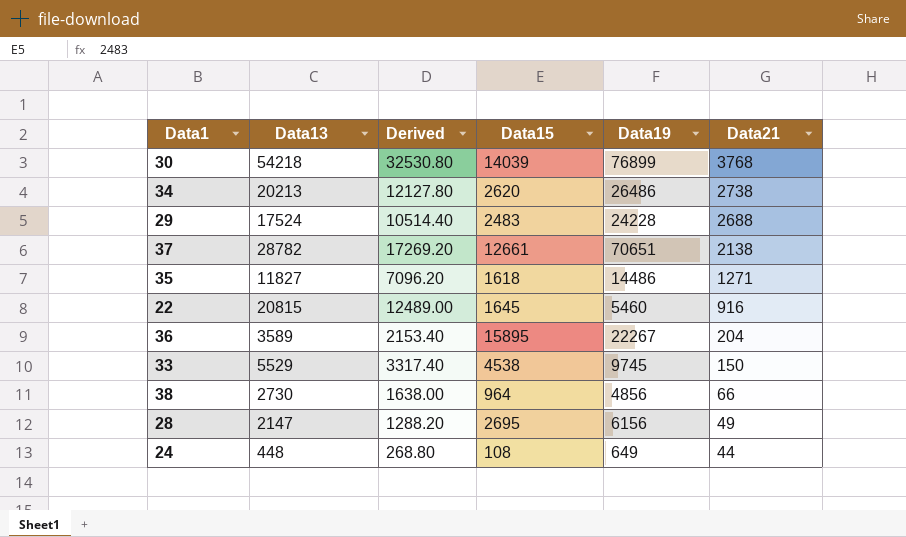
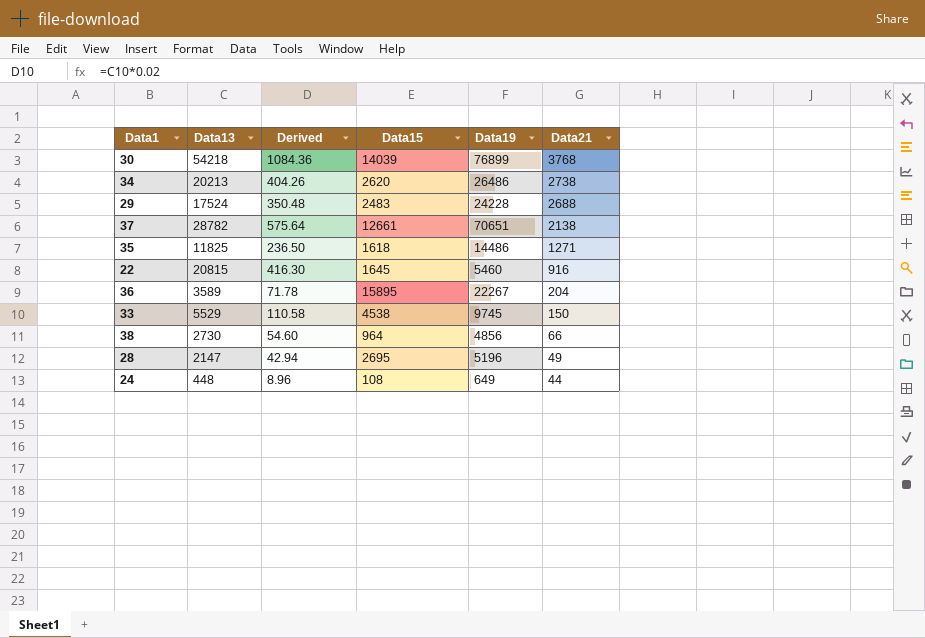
column Derived | formula: [Data13] * 0.6 -> [Data13] * 0.02
35 | Data13: 11827 -> 11825
28 | Data19: 6156 -> 5196

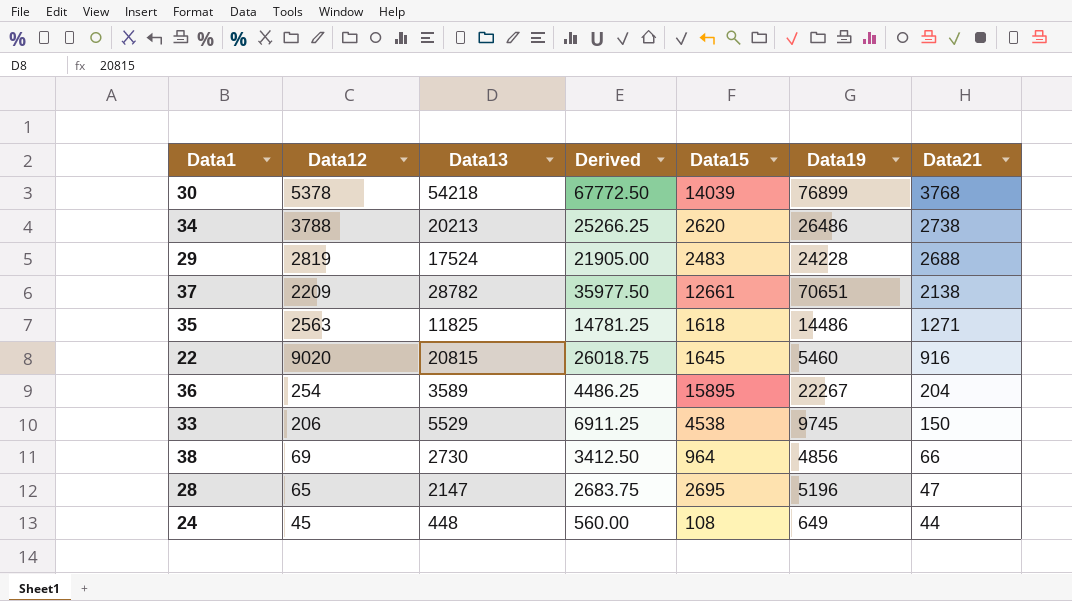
column Data12 | position: none -> 2
column Derived | formula: [Data13] * 0.02 -> [Data13] * 1.25
28 | Data21: 49 -> 47

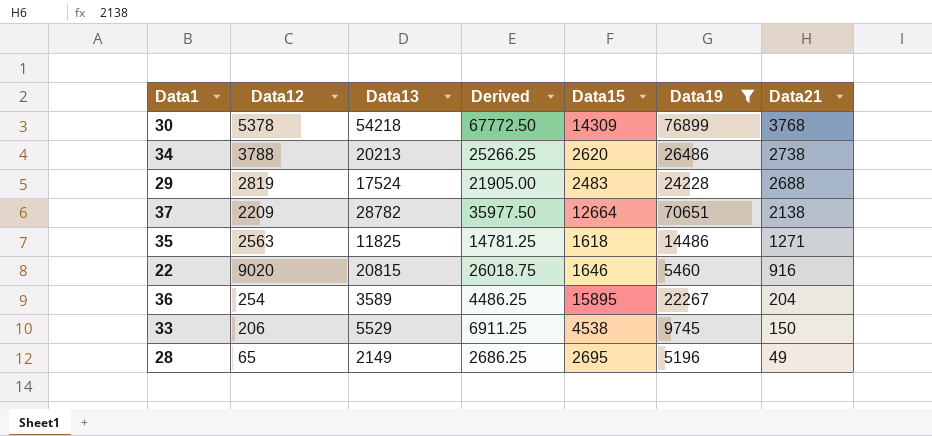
filter: none -> Data19 >= 5196
30 | Data15: 14039 -> 14309
37 | Data15: 12661 -> 12664
22 | Data15: 1645 -> 1646
28 | Data13: 2147 -> 2149
28 | Derived: 2683.75 -> 2686.25
28 | Data21: 47 -> 49

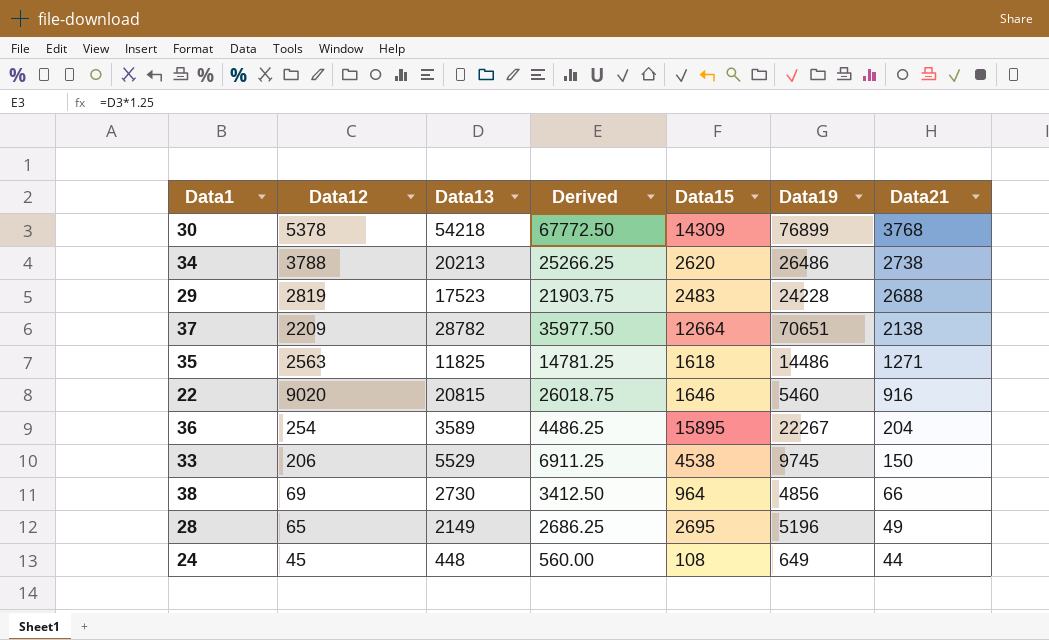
filter: Data19 >= 5196 -> none
29 | Data13: 17524 -> 17523
29 | Derived: 21905.00 -> 21903.75

